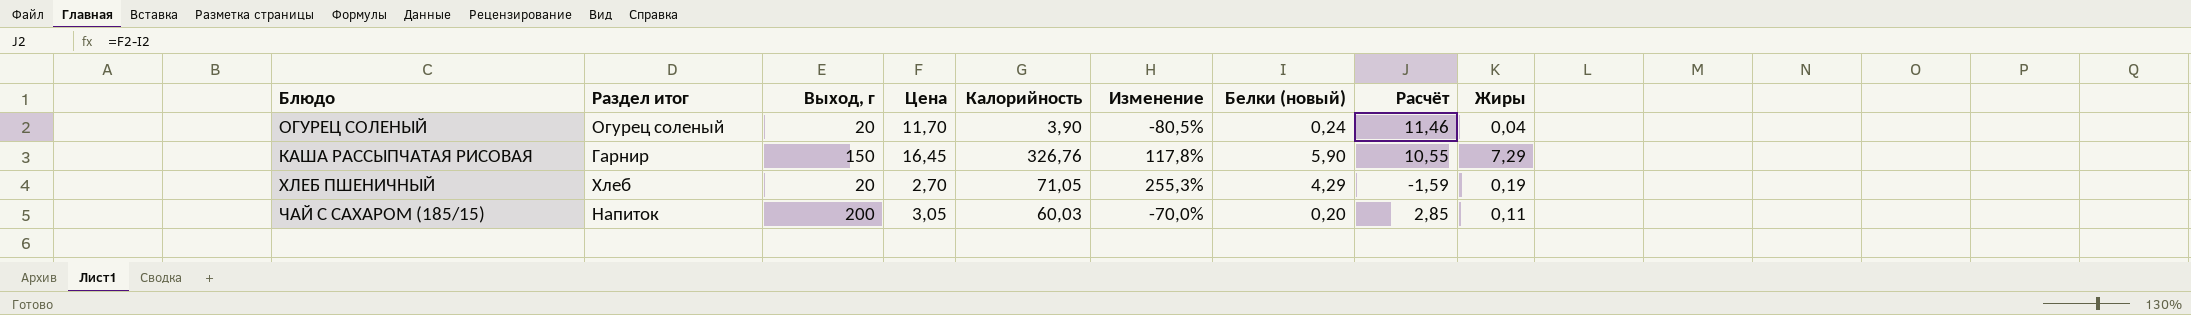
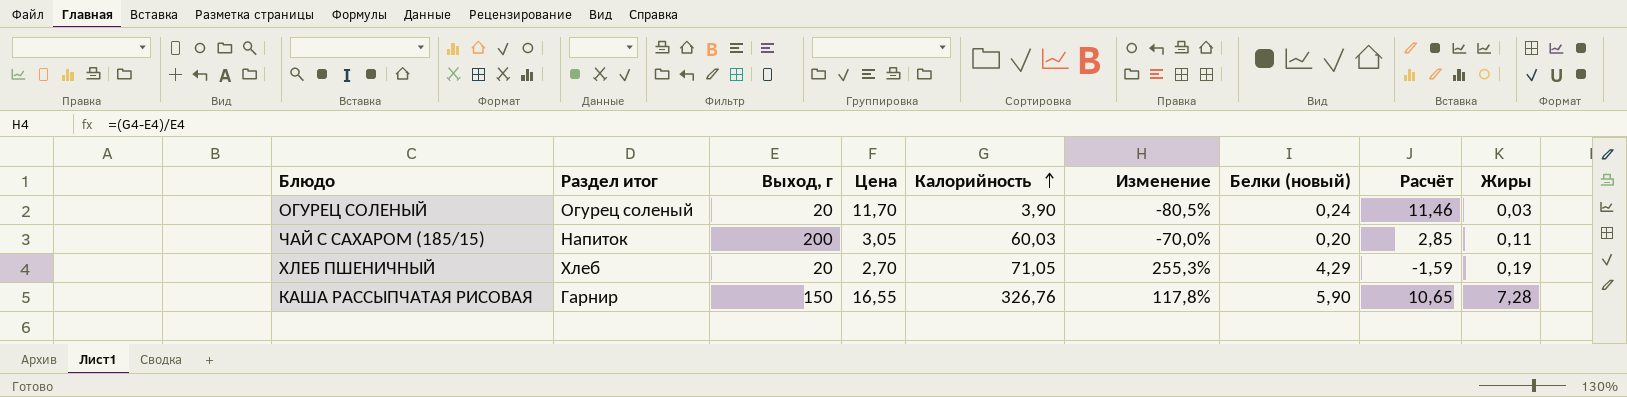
row order: none -> Калорийность ascending
ОГУРЕЦ СОЛЕНЫЙ | Жиры: 0,04 -> 0,03
КАША РАССЫПЧАТАЯ РИСОВАЯ | Цена: 16,45 -> 16,55
КАША РАССЫПЧАТАЯ РИСОВАЯ | Расчёт: 10,55 -> 10,65
КАША РАССЫПЧАТАЯ РИСОВАЯ | Жиры: 7,29 -> 7,28

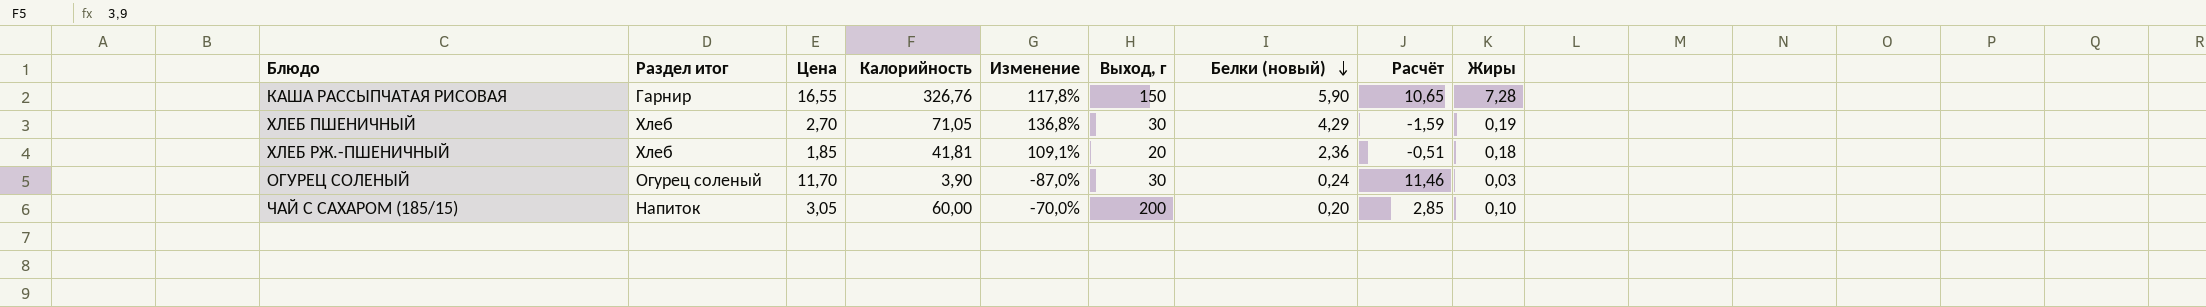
row order: Калорийность ascending -> Белки (новый) descending
column Выход, г | position: 3 -> 6
ХЛЕБ ПШЕНИЧНЫЙ | Изменение: 255,3% -> 136,8%
ХЛЕБ ПШЕНИЧНЫЙ | Выход, г: 20 -> 30
row ХЛЕБ РЖ.-ПШЕНИЧНЫЙ: none -> Хлеб | 1,85 | 41,81 | 109,1% | 20 | 2,36 | -0,51 | 0,18
ОГУРЕЦ СОЛЕНЫЙ | Изменение: -80,5% -> -87,0%
ОГУРЕЦ СОЛЕНЫЙ | Выход, г: 20 -> 30
ЧАЙ С САХАРОМ (185/15) | Калорийность: 60,03 -> 60,00
ЧАЙ С САХАРОМ (185/15) | Жиры: 0,11 -> 0,10

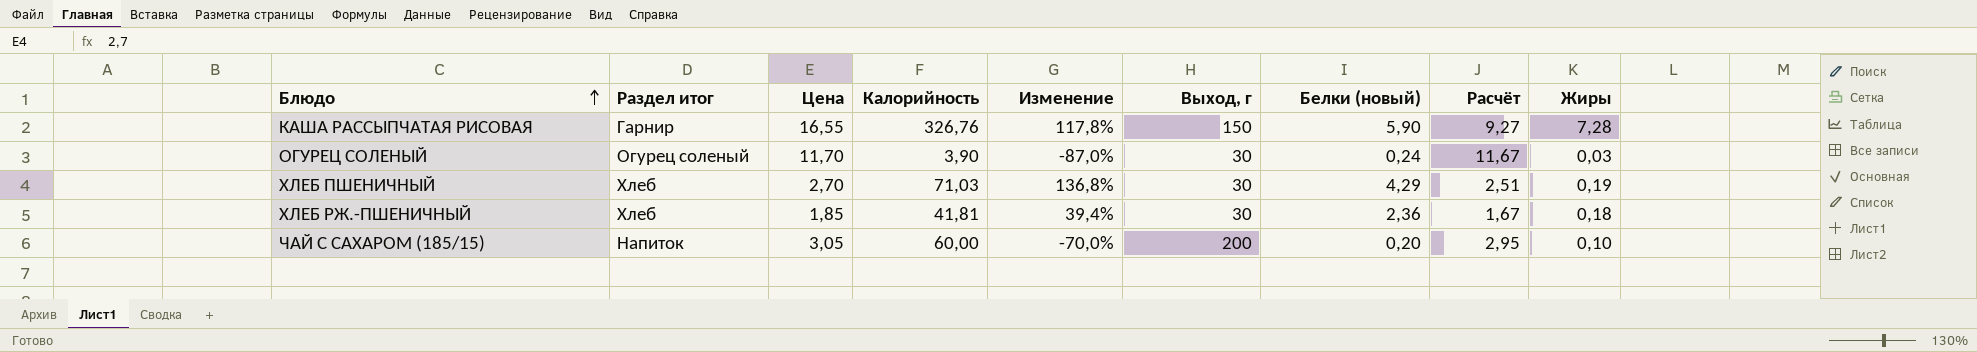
row order: Белки (новый) descending -> Блюдо ascending
column Расчёт | formula: [Цена] - [Белки (новый)] -> [Цена] - [Жиры]
ХЛЕБ ПШЕНИЧНЫЙ | Калорийность: 71,05 -> 71,03
ХЛЕБ РЖ.-ПШЕНИЧНЫЙ | Изменение: 109,1% -> 39,4%
ХЛЕБ РЖ.-ПШЕНИЧНЫЙ | Выход, г: 20 -> 30

